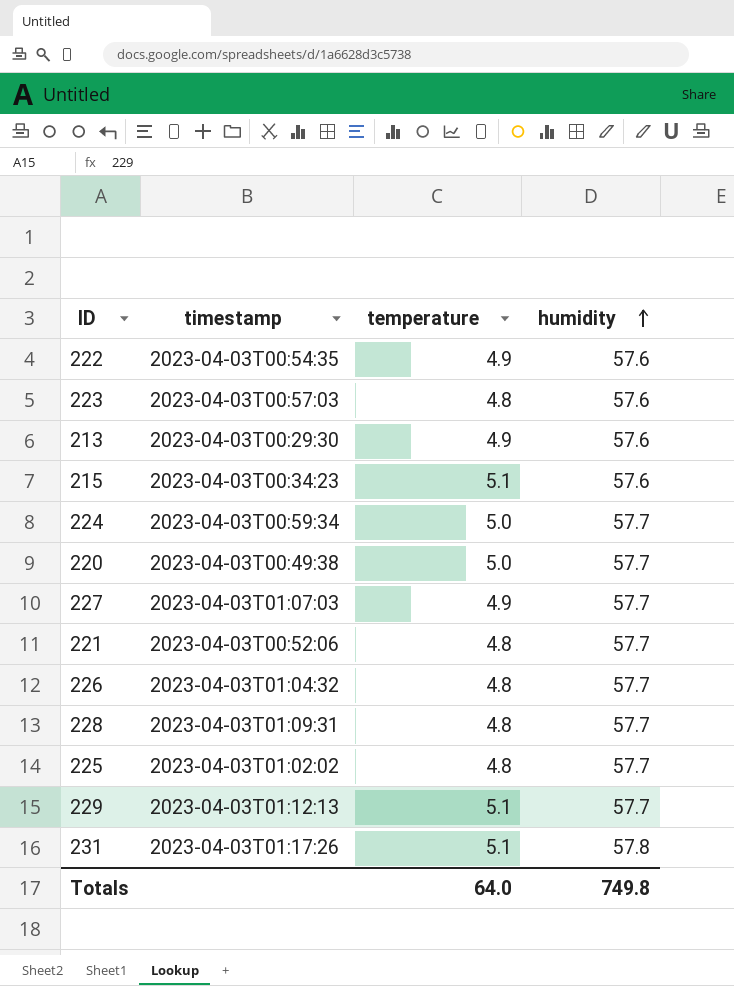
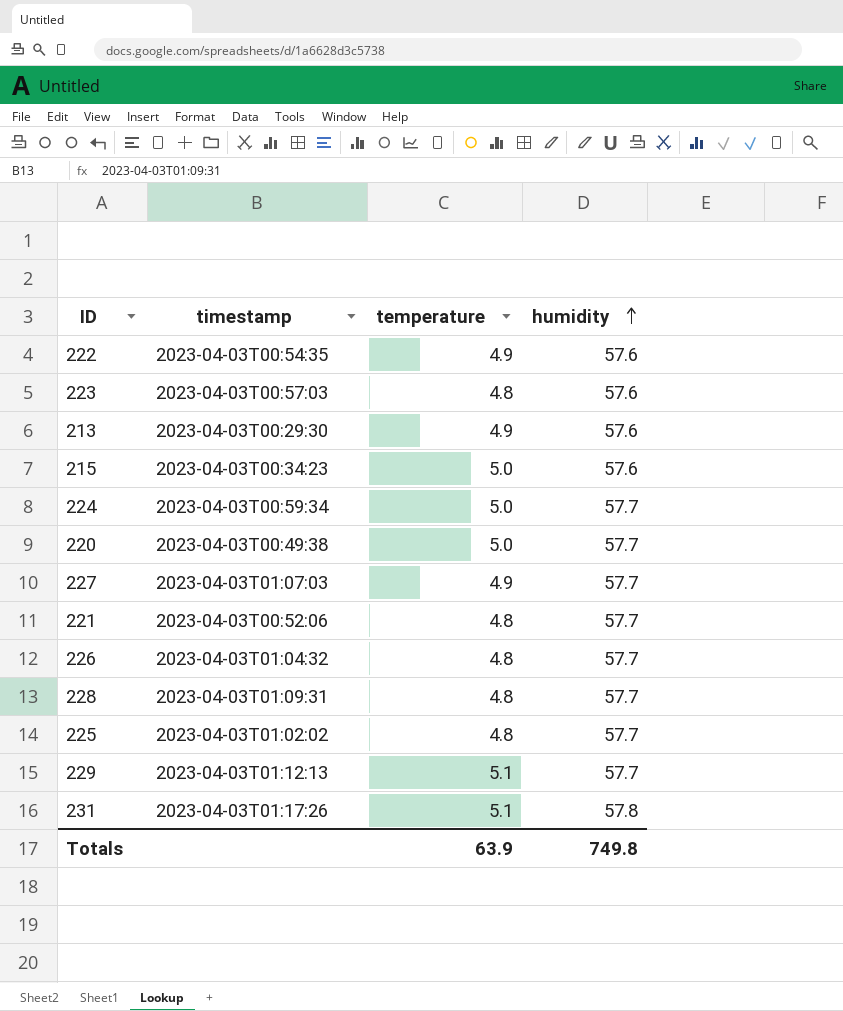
215 | temperature: 5.1 -> 5.0
Totals | temperature: 64.0 -> 63.9

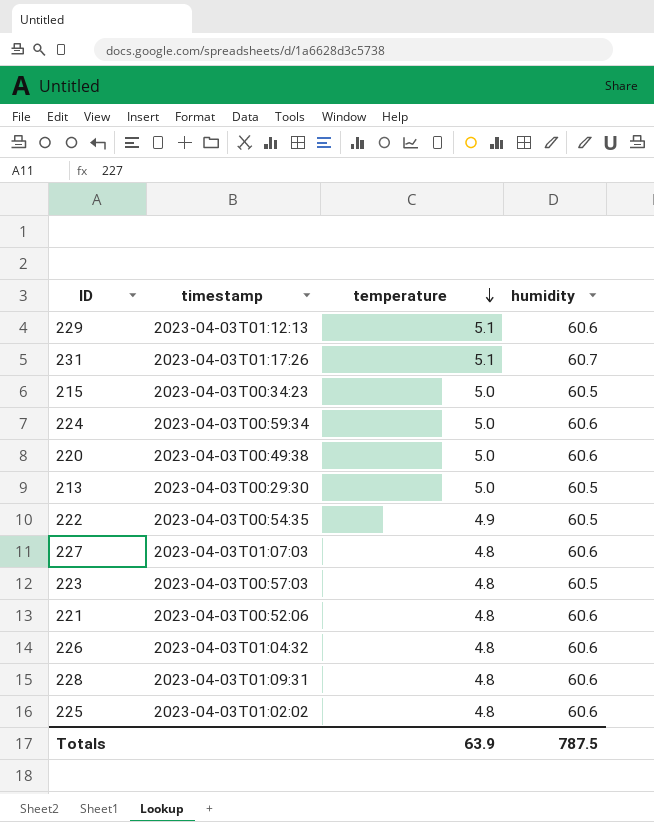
row order: humidity ascending -> temperature descending
229 | humidity: 57.7 -> 60.6
231 | humidity: 57.8 -> 60.7
215 | humidity: 57.6 -> 60.5
224 | humidity: 57.7 -> 60.6
220 | humidity: 57.7 -> 60.6
213 | temperature: 4.9 -> 5.0
213 | humidity: 57.6 -> 60.5
222 | humidity: 57.6 -> 60.5
227 | temperature: 4.9 -> 4.8
227 | humidity: 57.7 -> 60.6
223 | humidity: 57.6 -> 60.5
221 | humidity: 57.7 -> 60.6
226 | humidity: 57.7 -> 60.6
228 | humidity: 57.7 -> 60.6
225 | humidity: 57.7 -> 60.6
Totals | humidity: 749.8 -> 787.5

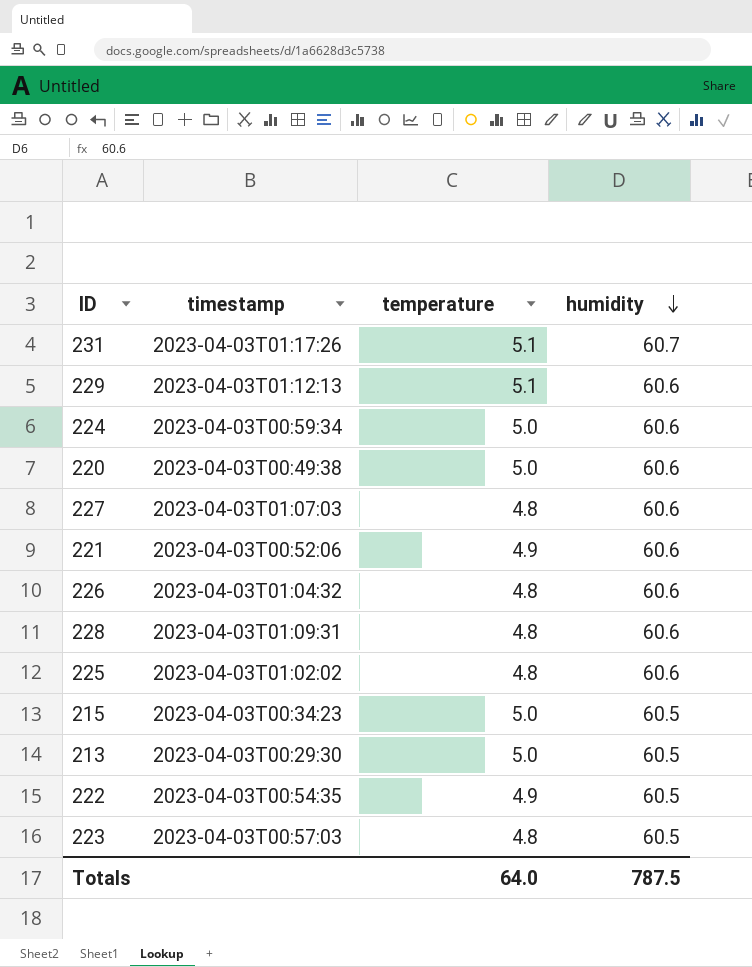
row order: temperature descending -> humidity descending
221 | temperature: 4.8 -> 4.9
Totals | temperature: 63.9 -> 64.0

